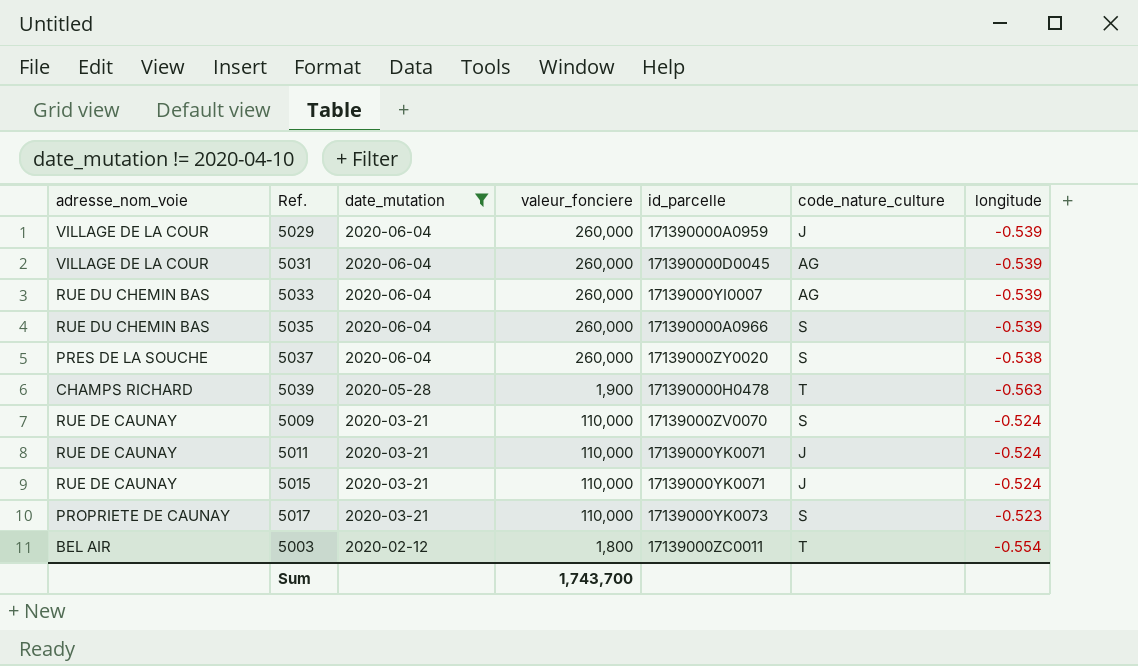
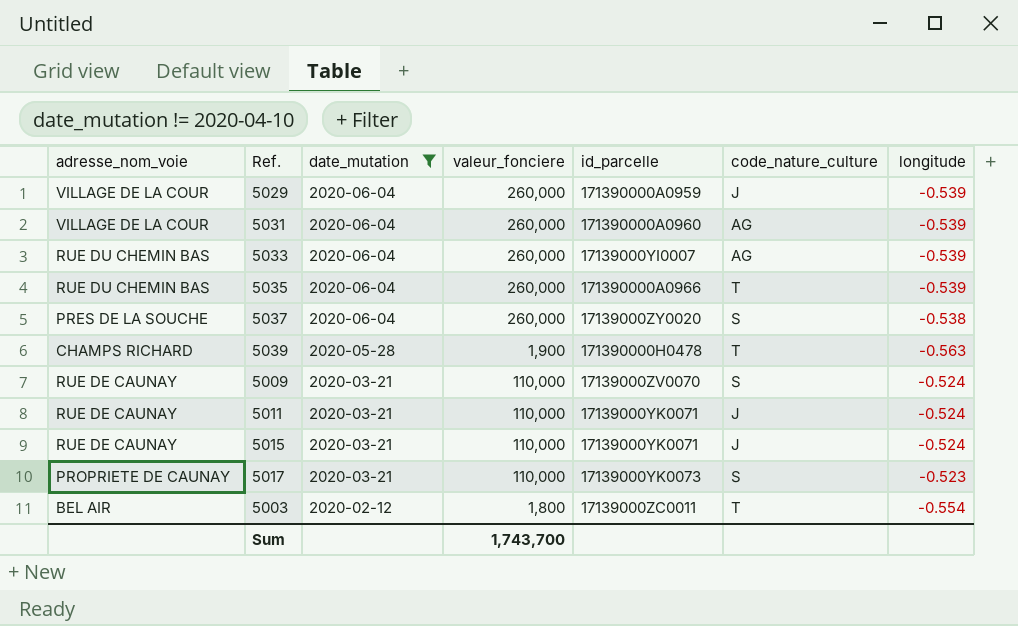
5031 | id_parcelle: 171390000D0045 -> 171390000A0960
5035 | code_nature_culture: S -> T

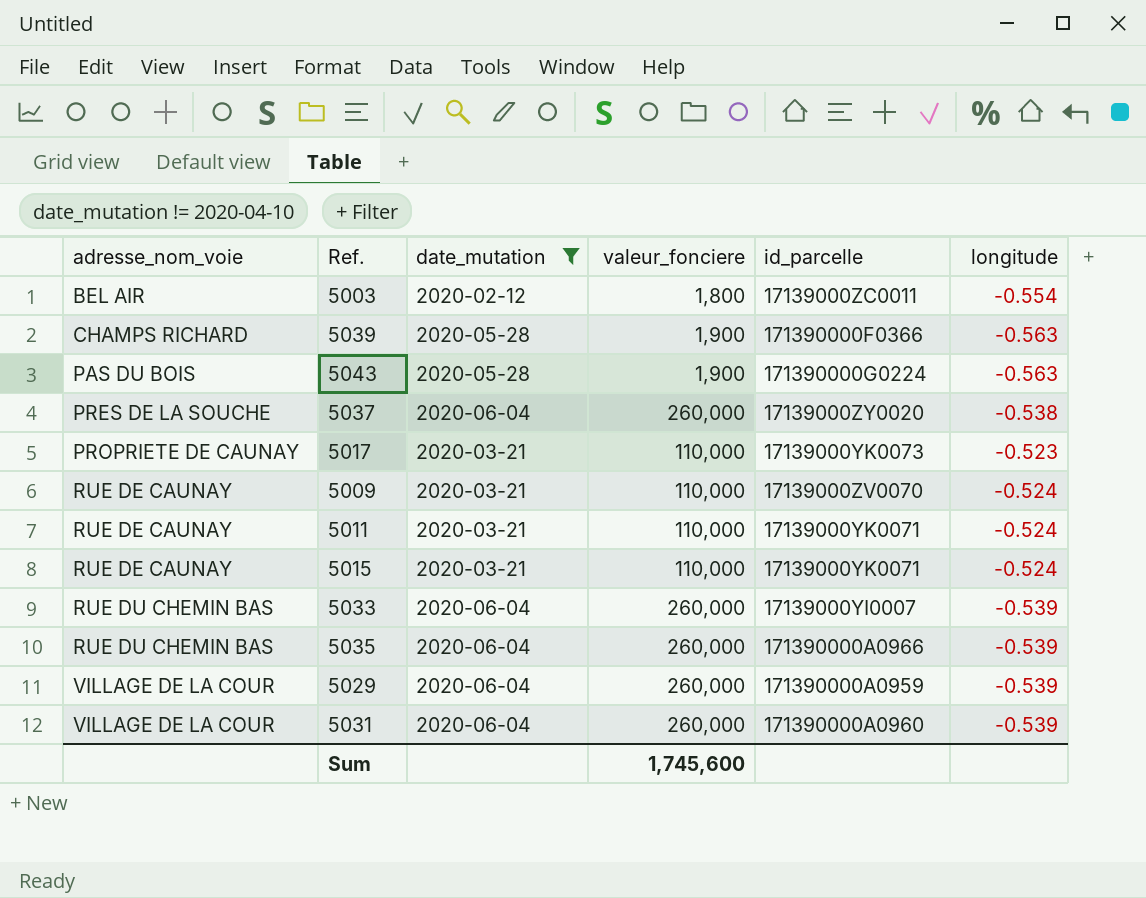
row order: date_mutation descending -> adresse_nom_voie ascending
column code_nature_culture | position: 6 -> none
5039 | id_parcelle: 171390000H0478 -> 171390000F0366
row 5043: none -> PAS DU BOIS | 2020-05-28 | 1,900 | 171390000G0224 | -0.563
Sum | valeur_fonciere: 1,743,700 -> 1,745,600

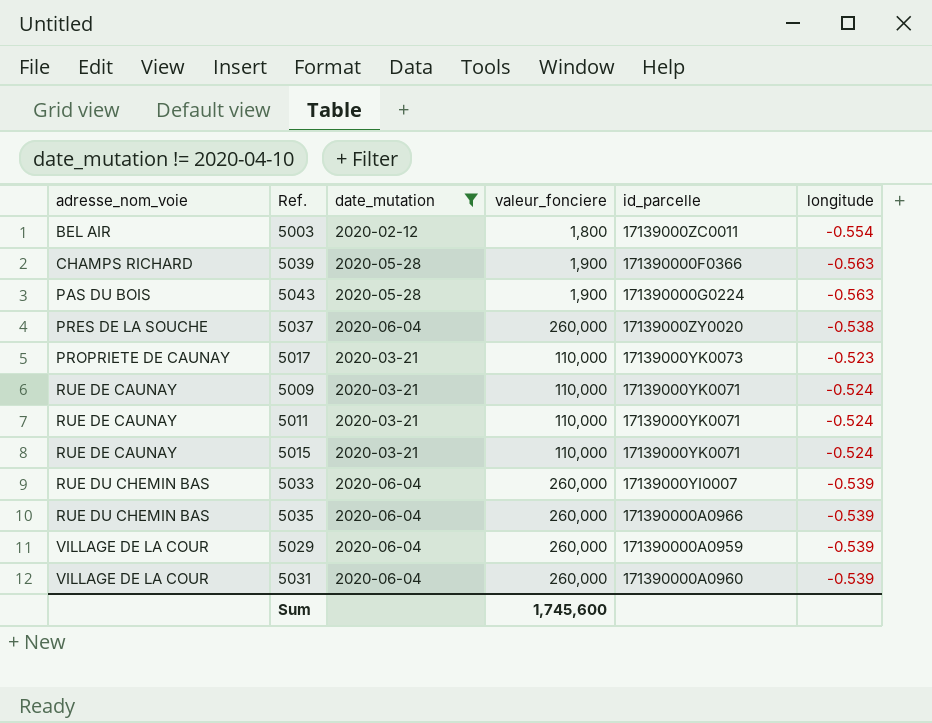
5009 | id_parcelle: 17139000ZV0070 -> 17139000YK0071

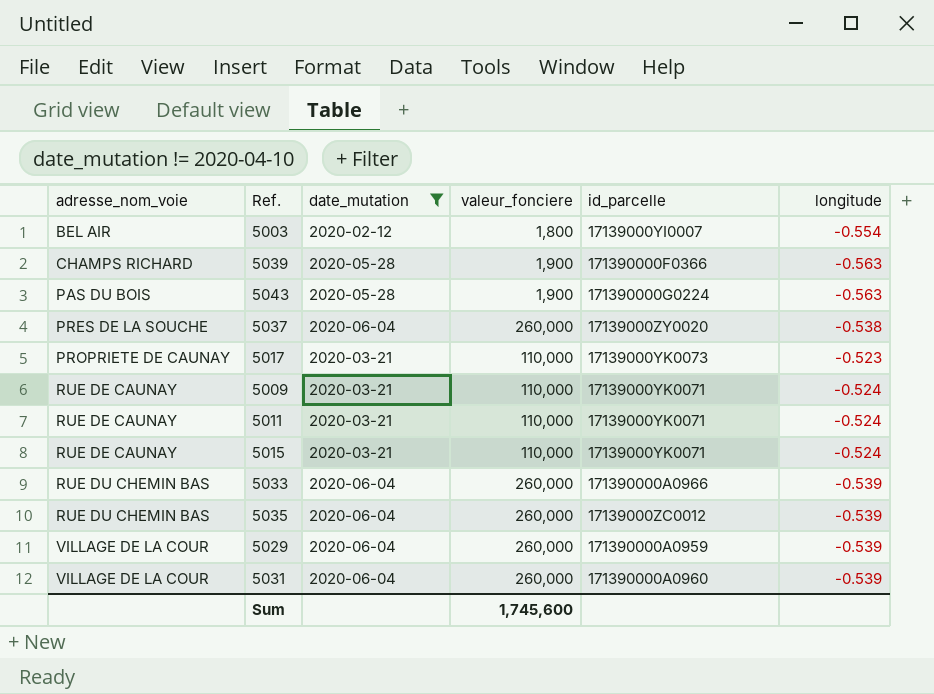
5003 | id_parcelle: 17139000ZC0011 -> 17139000YI0007
5033 | id_parcelle: 17139000YI0007 -> 171390000A0966
5035 | id_parcelle: 171390000A0966 -> 17139000ZC0012

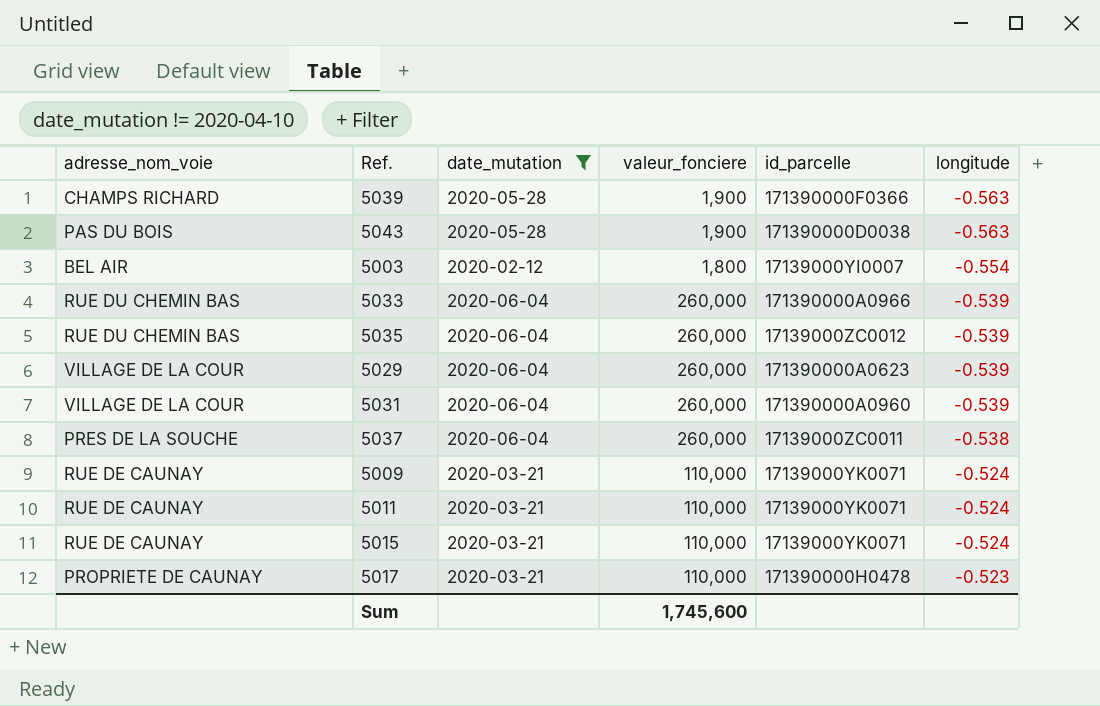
row order: adresse_nom_voie ascending -> longitude ascending
5043 | id_parcelle: 171390000G0224 -> 171390000D0038
5029 | id_parcelle: 171390000A0959 -> 171390000A0623
5037 | id_parcelle: 17139000ZY0020 -> 17139000ZC0011
5017 | id_parcelle: 17139000YK0073 -> 171390000H0478

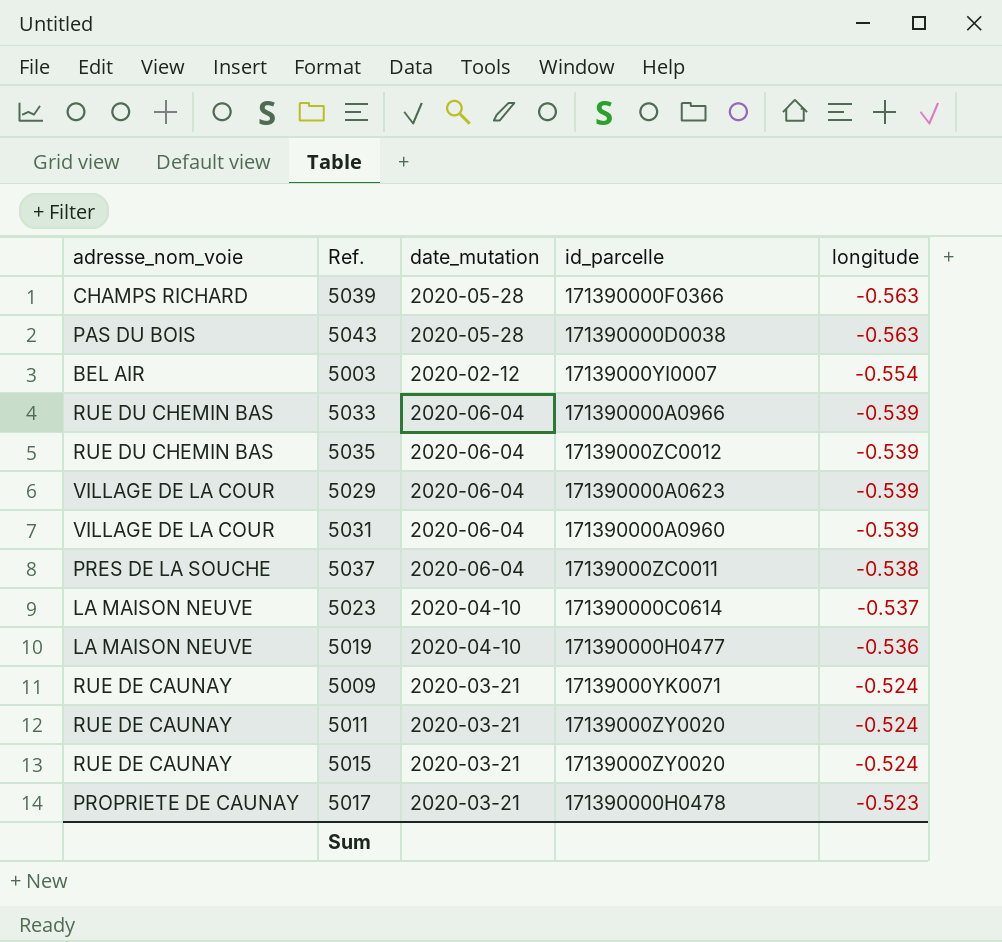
filter: date_mutation != 2020-04-10 -> none
column valeur_fonciere | position: 4 -> none
5011 | id_parcelle: 17139000YK0071 -> 17139000ZY0020
5015 | id_parcelle: 17139000YK0071 -> 17139000ZY0020

